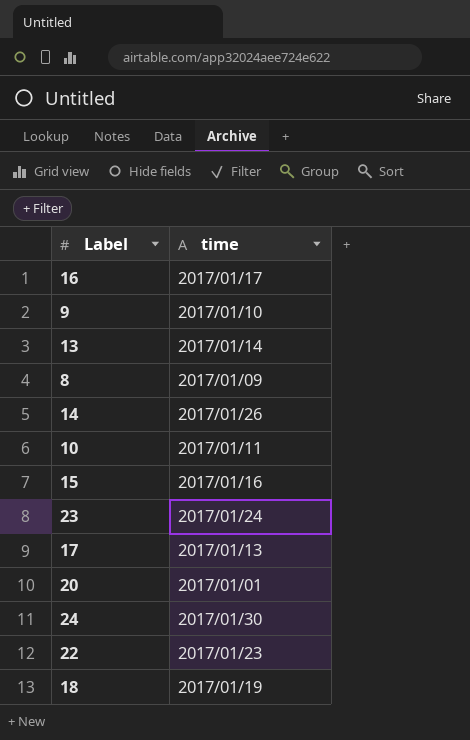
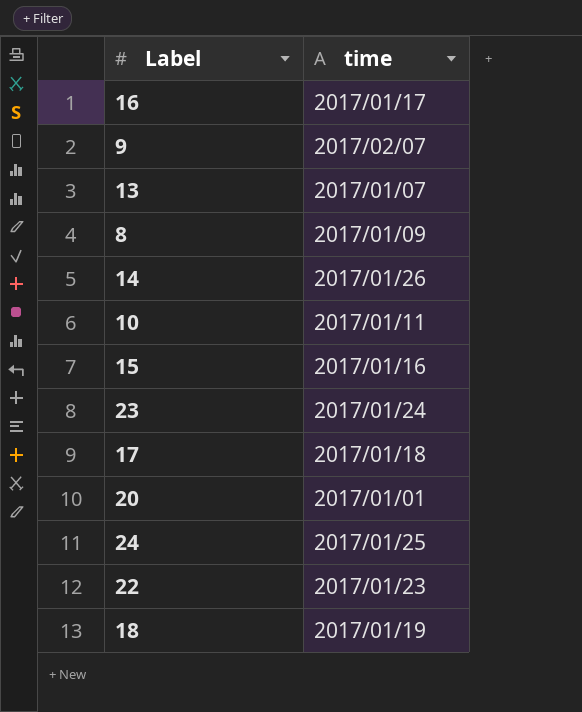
9 | time: 2017/01/10 -> 2017/02/07
13 | time: 2017/01/14 -> 2017/01/07
17 | time: 2017/01/13 -> 2017/01/18
24 | time: 2017/01/30 -> 2017/01/25

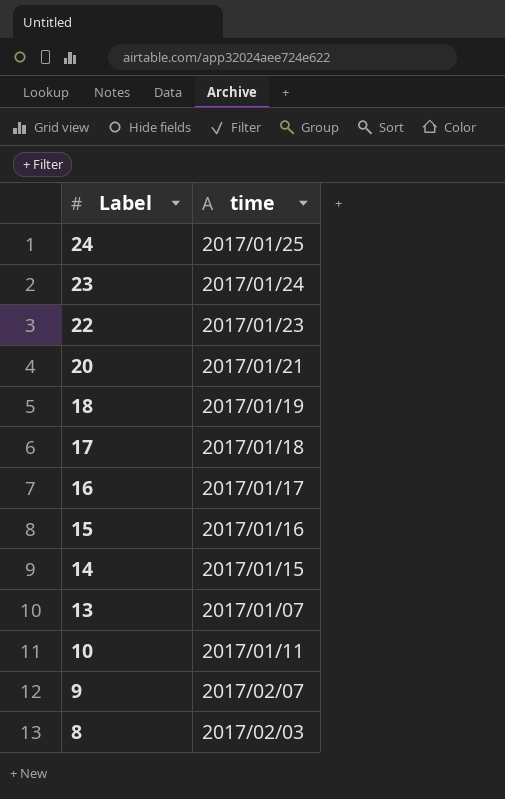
row order: none -> Label descending
20 | time: 2017/01/01 -> 2017/01/21
14 | time: 2017/01/26 -> 2017/01/15
8 | time: 2017/01/09 -> 2017/02/03

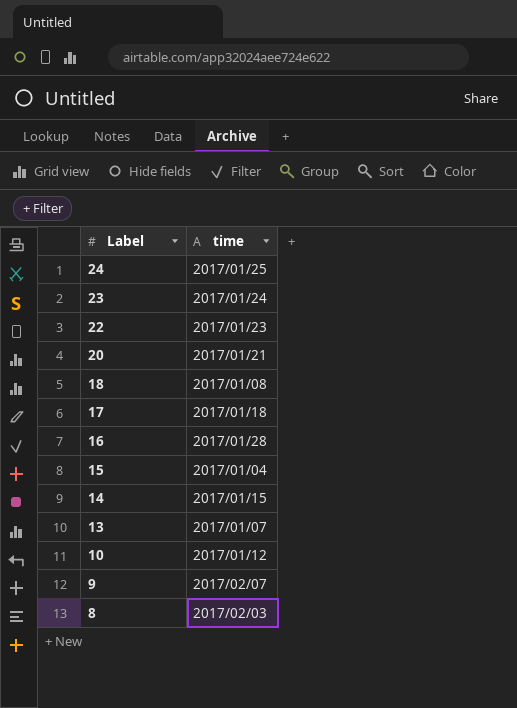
18 | time: 2017/01/19 -> 2017/01/08
16 | time: 2017/01/17 -> 2017/01/28
15 | time: 2017/01/16 -> 2017/01/04
10 | time: 2017/01/11 -> 2017/01/12

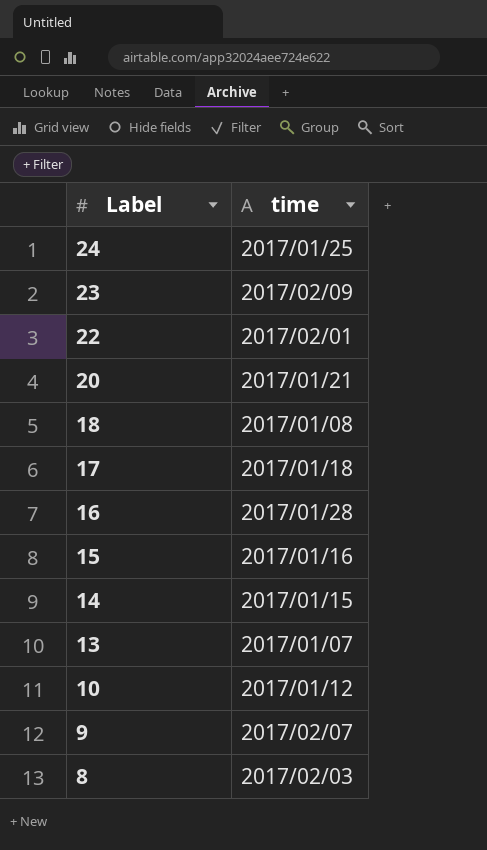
23 | time: 2017/01/24 -> 2017/02/09
22 | time: 2017/01/23 -> 2017/02/01
15 | time: 2017/01/04 -> 2017/01/16

